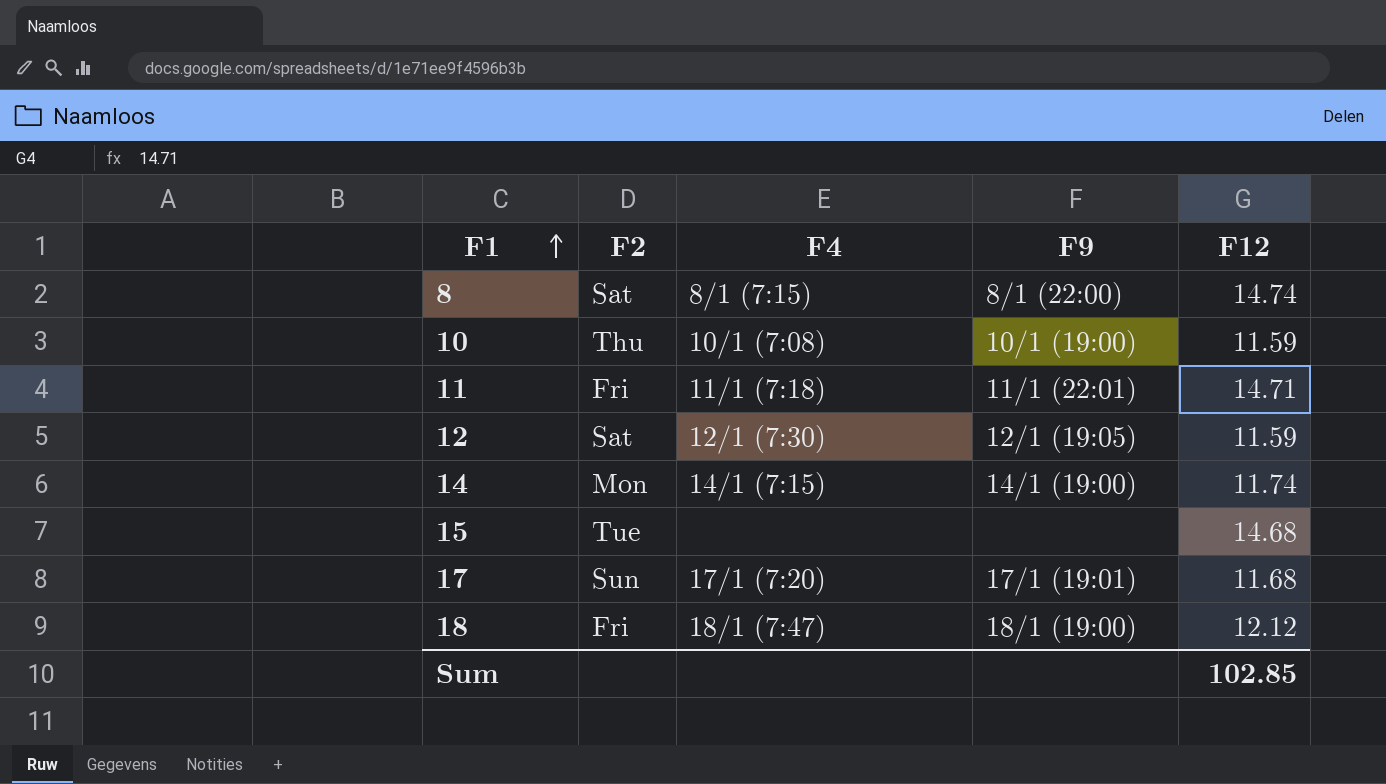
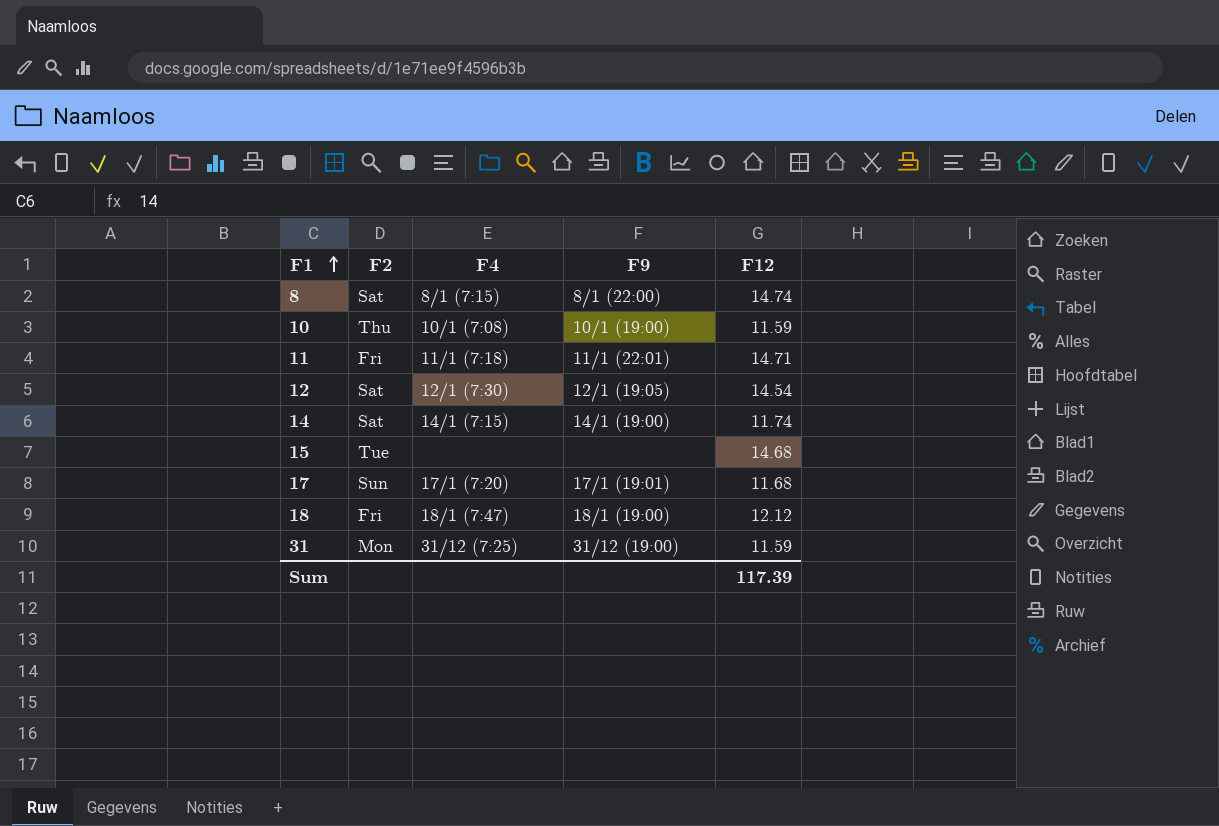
12 | F12: 11.59 -> 14.54
14 | F2: Mon -> Sat
row 31: none -> Mon | 31/12 (7:25) | 31/12 (19:00) | 11.59
Sum | F12: 102.85 -> 117.39

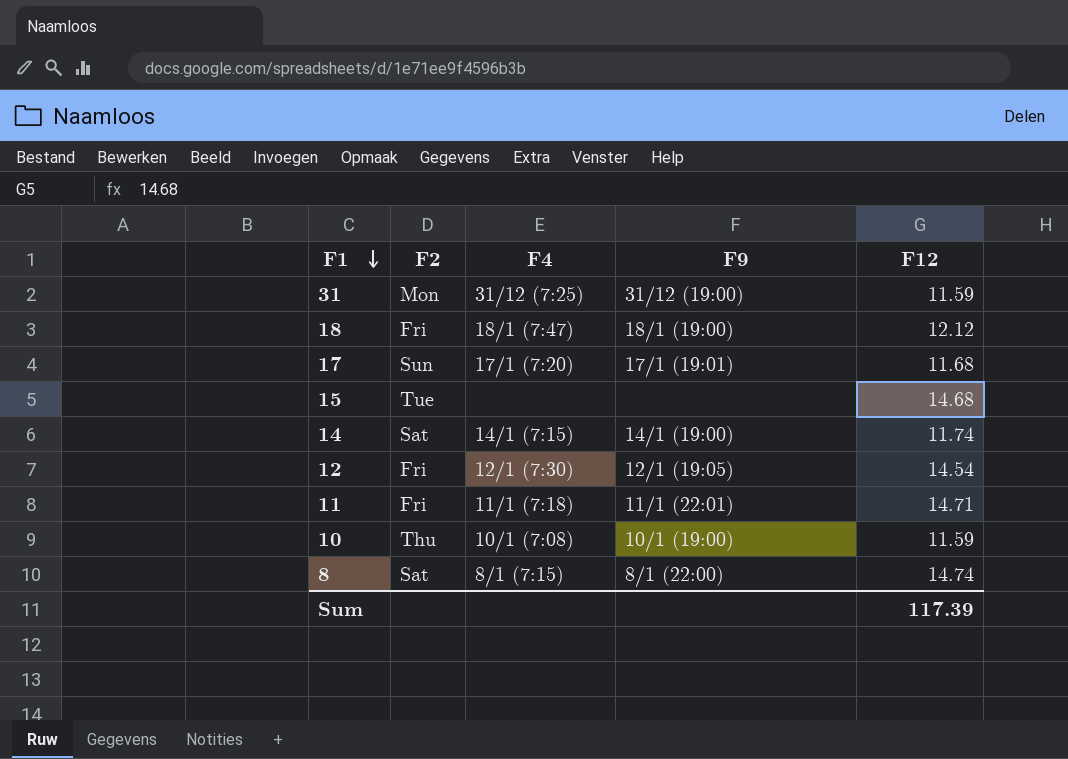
row order: F1 ascending -> F1 descending
12 | F2: Sat -> Fri

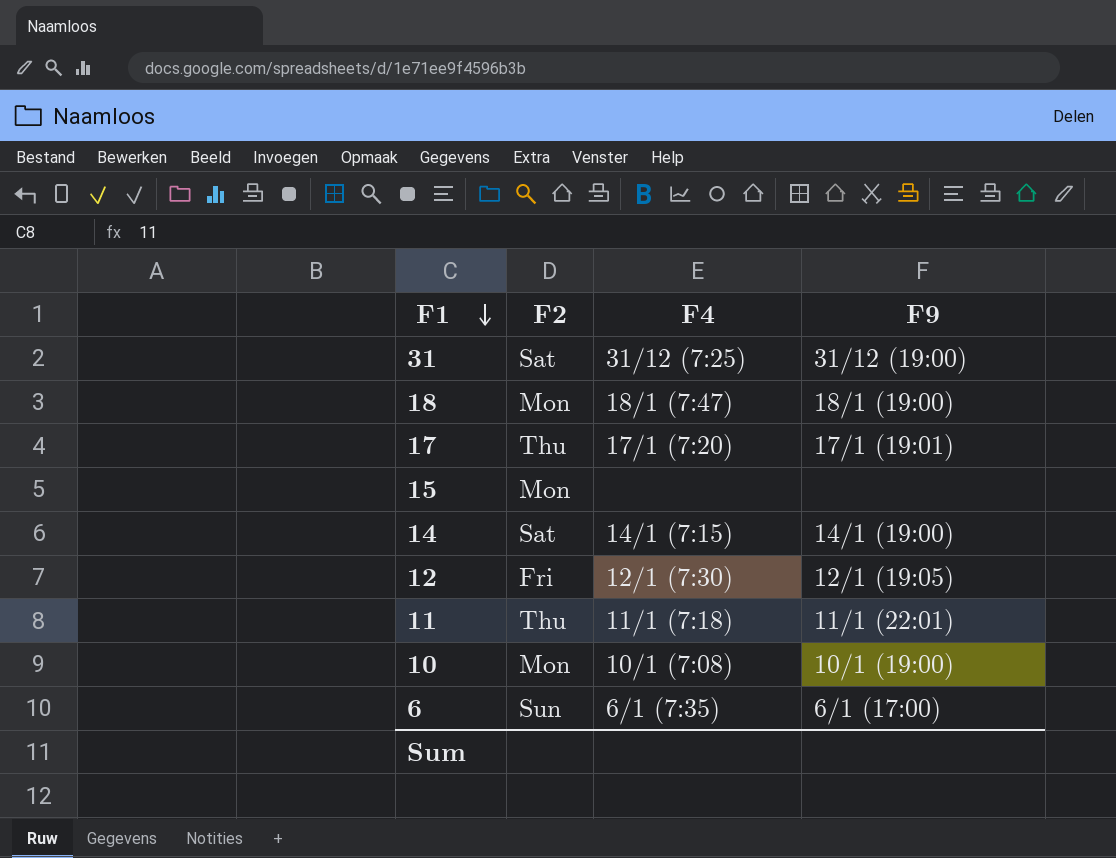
column F12 | position: 5 -> none
row 8: Sat | 8/1 (7:15) | 8/1 (22:00) | 14.74 -> none
31 | F2: Mon -> Sat
18 | F2: Fri -> Mon
17 | F2: Sun -> Thu
15 | F2: Tue -> Mon
11 | F2: Fri -> Thu
10 | F2: Thu -> Mon
row 6: none -> Sun | 6/1 (7:35) | 6/1 (17:00)

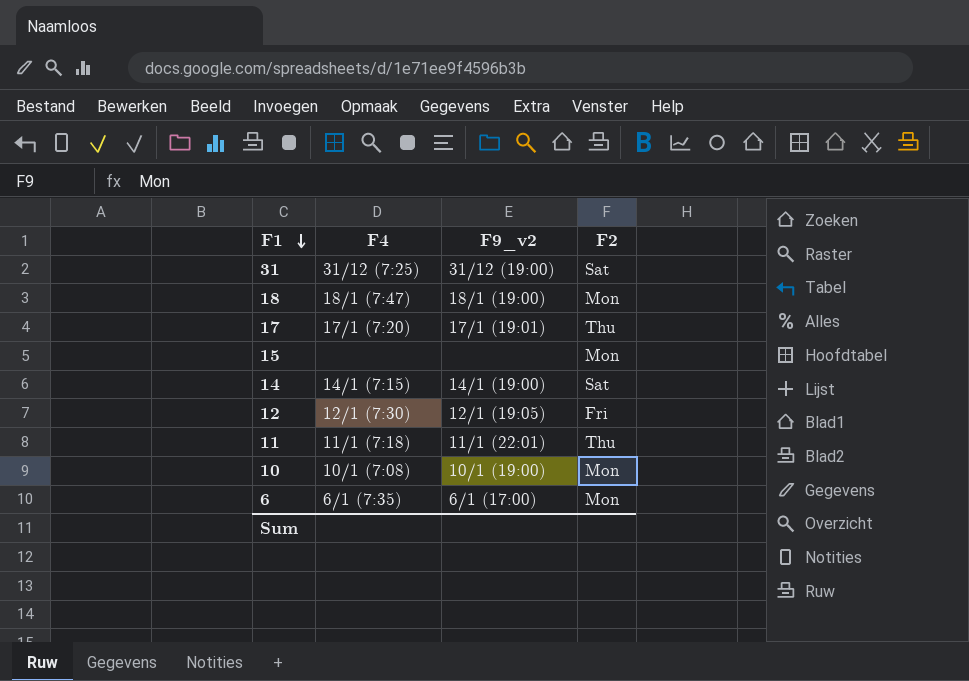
column name: F9 -> F9_v2
column F2 | position: 2 -> 4
6 | F2: Sun -> Mon

